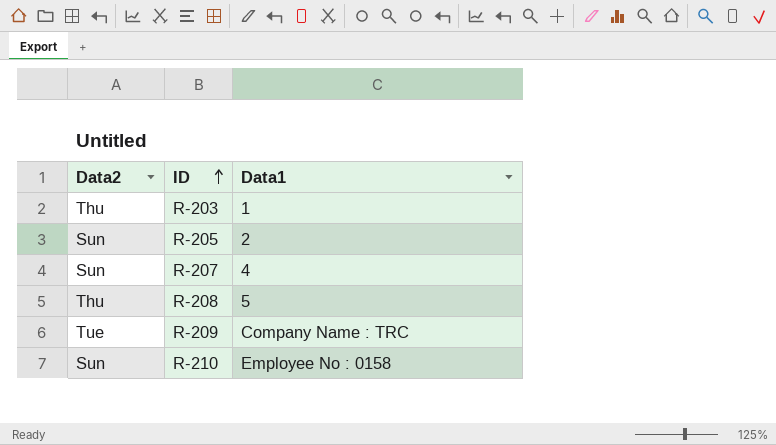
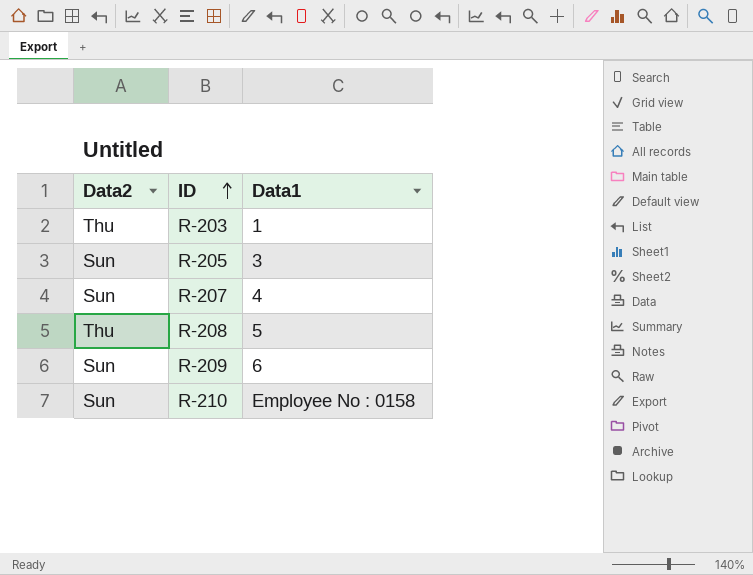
R-205 | Data1: 2 -> 3
R-209 | Data2: Tue -> Sun
R-209 | Data1: Company Name : TRC -> 6

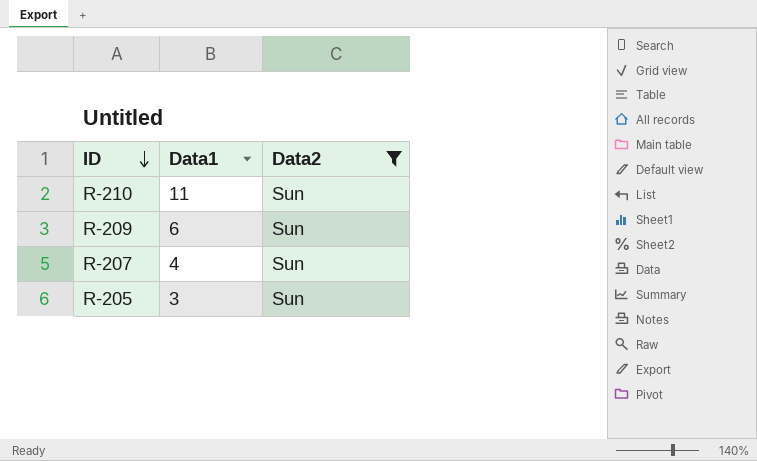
filter: none -> Data2 = Sun
row order: ID ascending -> ID descending
column Data2 | position: 1 -> 3
R-210 | Data1: Employee No : 0158 -> 11

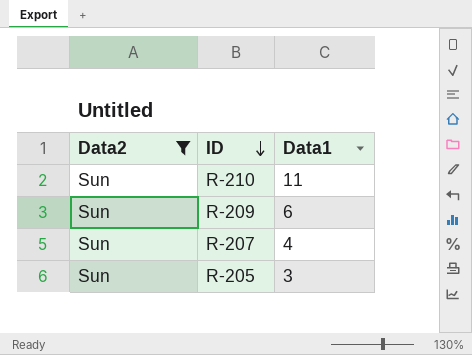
column Data2 | position: 3 -> 1

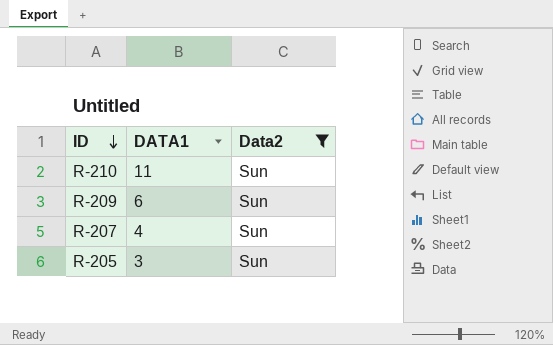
column name: Data1 -> DATA1
column Data2 | position: 1 -> 3

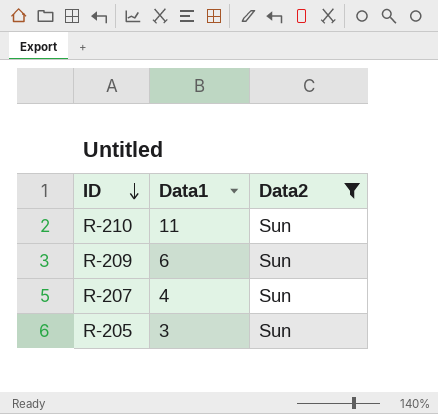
column name: DATA1 -> Data1

